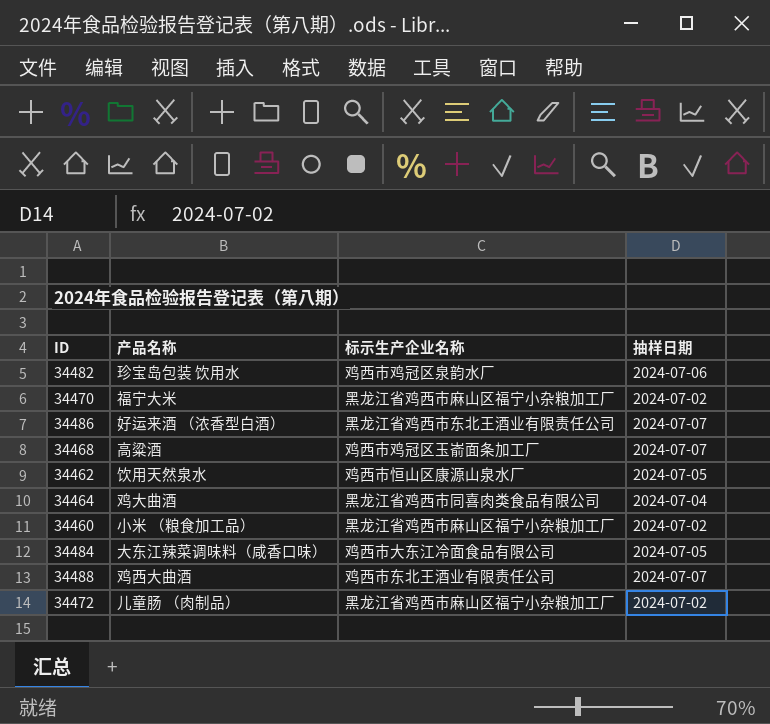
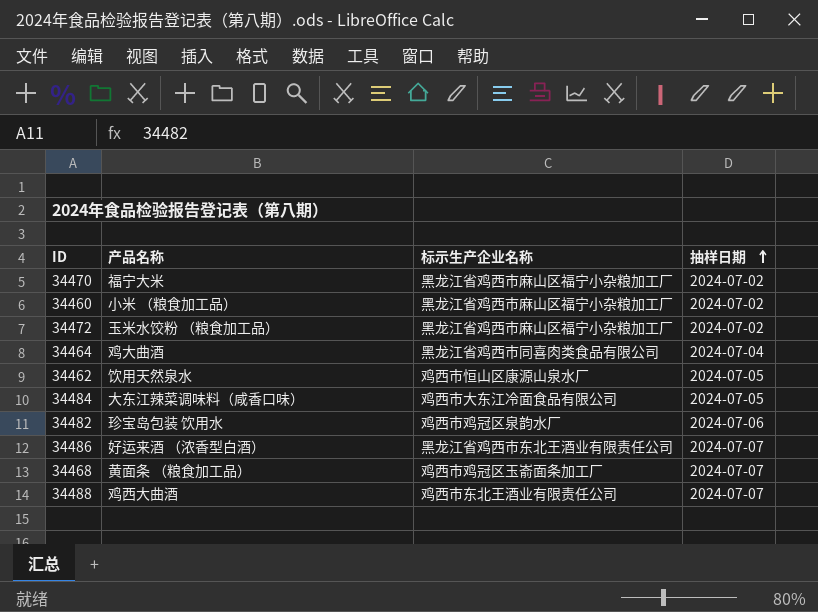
row order: none -> 抽样日期 ascending
34472 | 产品名称: 儿童肠 （肉制品） -> 玉米水饺粉 （粮食加工品）
34468 | 产品名称: 高粱酒 -> 黄面条 （粮食加工品）

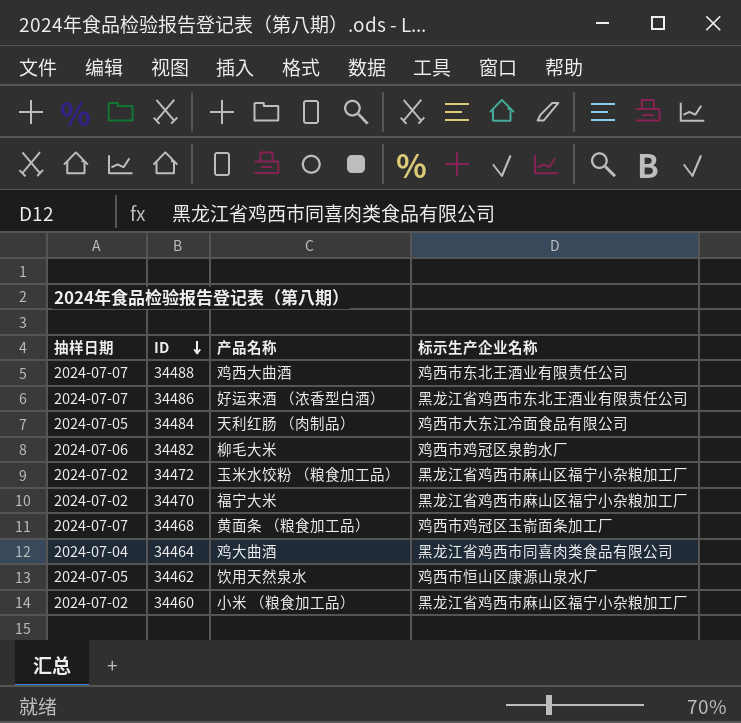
row order: 抽样日期 ascending -> ID descending
column 抽样日期 | position: 4 -> 1
34484 | 产品名称: 大东江辣菜调味料（咸香口味） -> 天利红肠 （肉制品）
34482 | 产品名称: 珍宝岛包装 饮用水 -> 柳毛大米

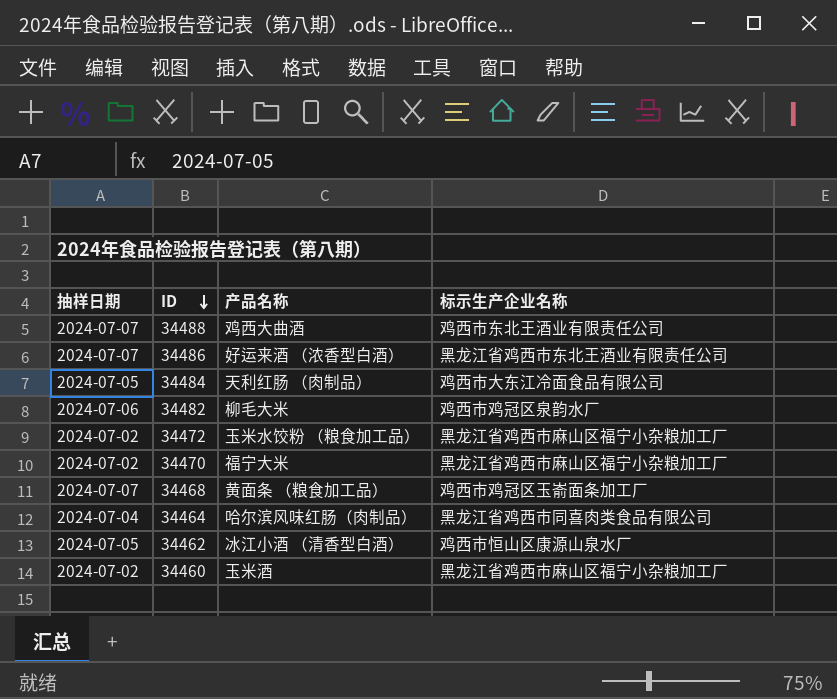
34464 | 产品名称: 鸡大曲酒 -> 哈尔滨风味红肠（肉制品）
34462 | 产品名称: 饮用天然泉水 -> 冰江小酒 （清香型白酒）
34460 | 产品名称: 小米 （粮食加工品） -> 玉米酒

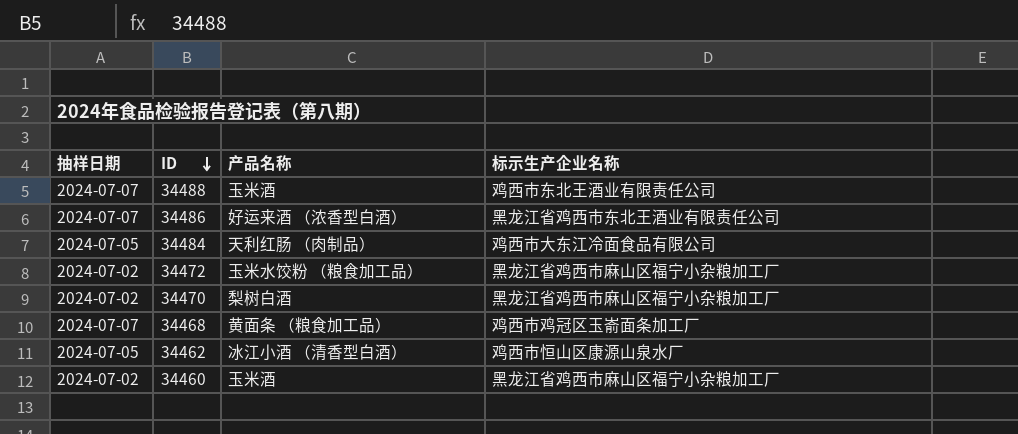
row 34482: 2024-07-06 | 柳毛大米 | 鸡西市鸡冠区泉韵水厂 -> none
row 34464: 2024-07-04 | 哈尔滨风味红肠（肉制品） | 黑龙江省鸡西市同喜肉类食品有限公司 -> none
34488 | 产品名称: 鸡西大曲酒 -> 玉米酒
34470 | 产品名称: 福宁大米 -> 梨树白酒

